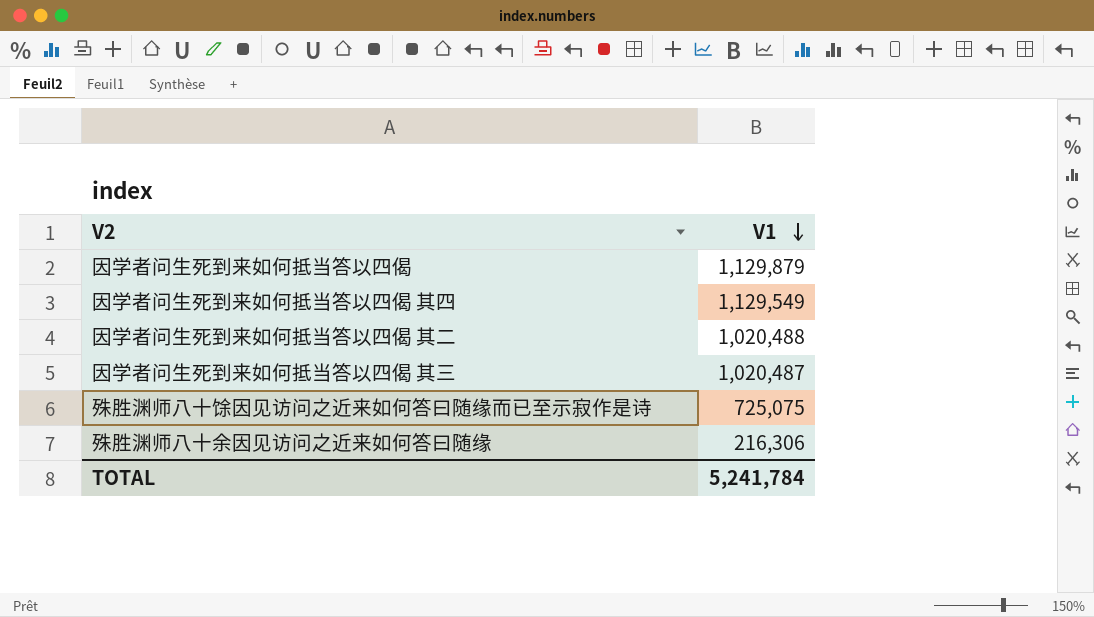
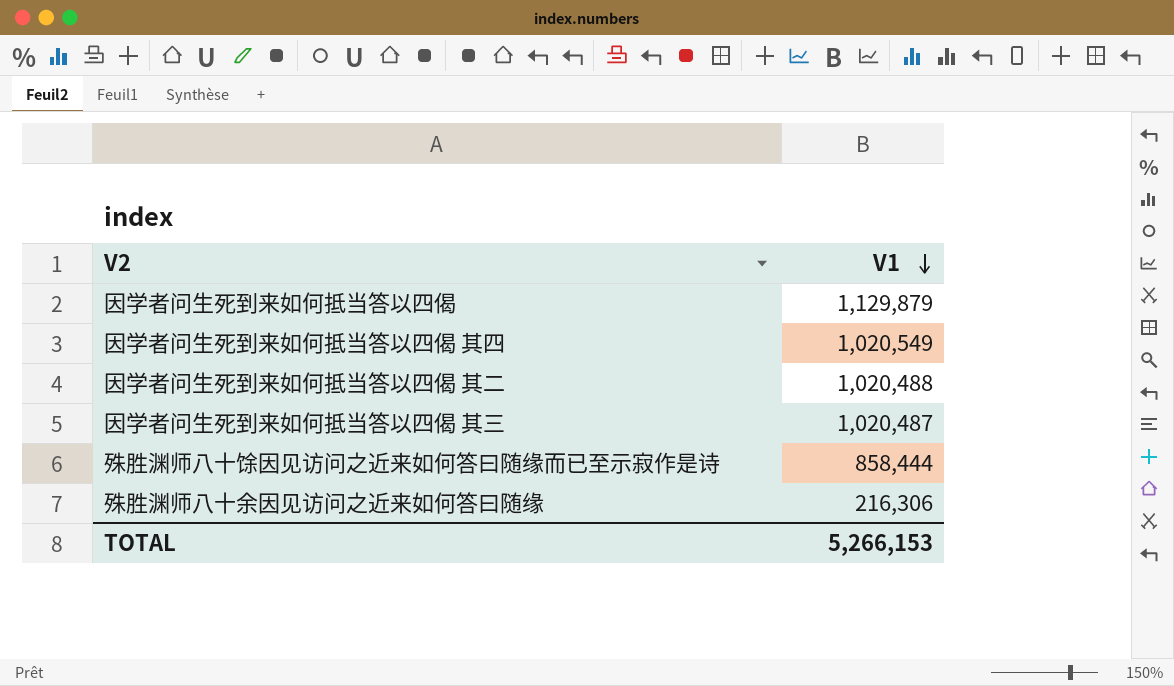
因学者问生死到来如何抵当答以四偈 其四 | V1: 1,129,549 -> 1,020,549
殊胜渊师八十馀因见访问之近来如何答曰随缘而已至示寂作是诗 | V1: 725,075 -> 858,444
TOTAL | V1: 5,241,784 -> 5,266,153

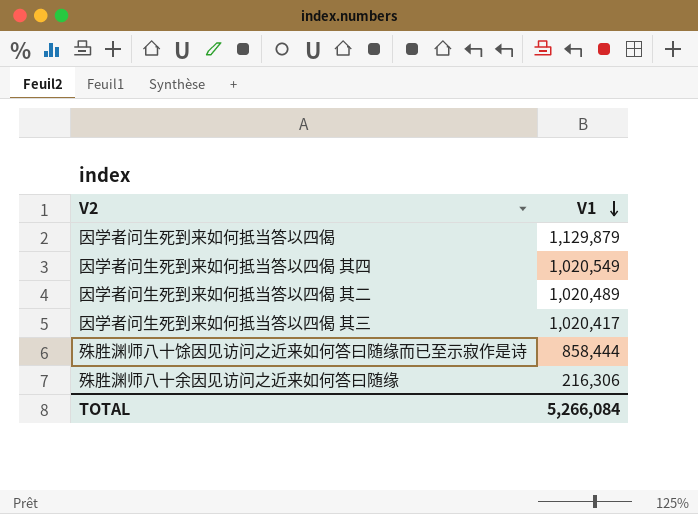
因学者问生死到来如何抵当答以四偈 其二 | V1: 1,020,488 -> 1,020,489
因学者问生死到来如何抵当答以四偈 其三 | V1: 1,020,487 -> 1,020,417
TOTAL | V1: 5,266,153 -> 5,266,084

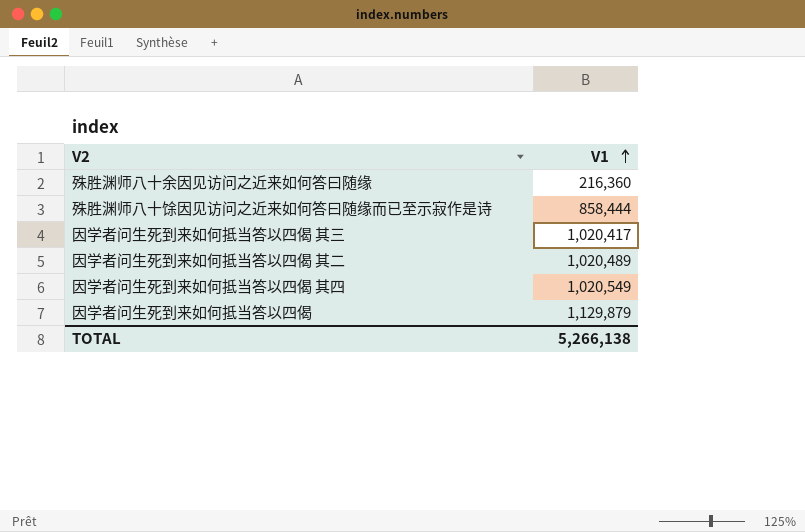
row order: V1 descending -> V1 ascending
殊胜渊师八十余因见访问之近来如何答曰随缘 | V1: 216,306 -> 216,360
TOTAL | V1: 5,266,084 -> 5,266,138

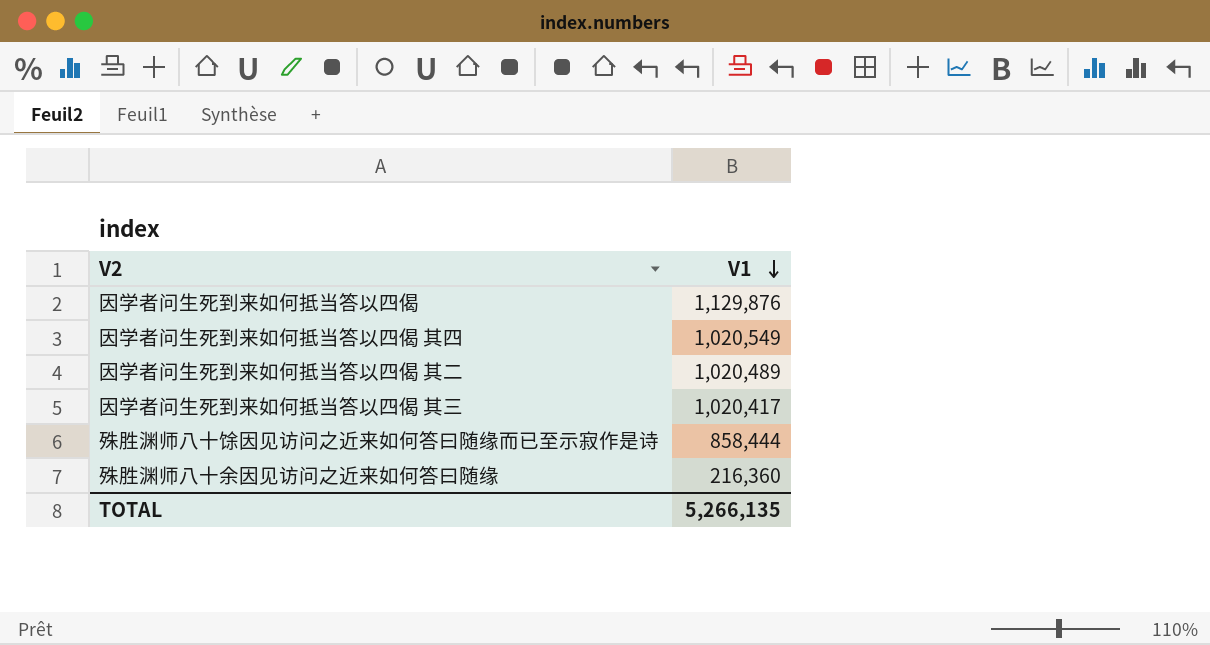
row order: V1 ascending -> V1 descending
因学者问生死到来如何抵当答以四偈 | V1: 1,129,879 -> 1,129,876
TOTAL | V1: 5,266,138 -> 5,266,135

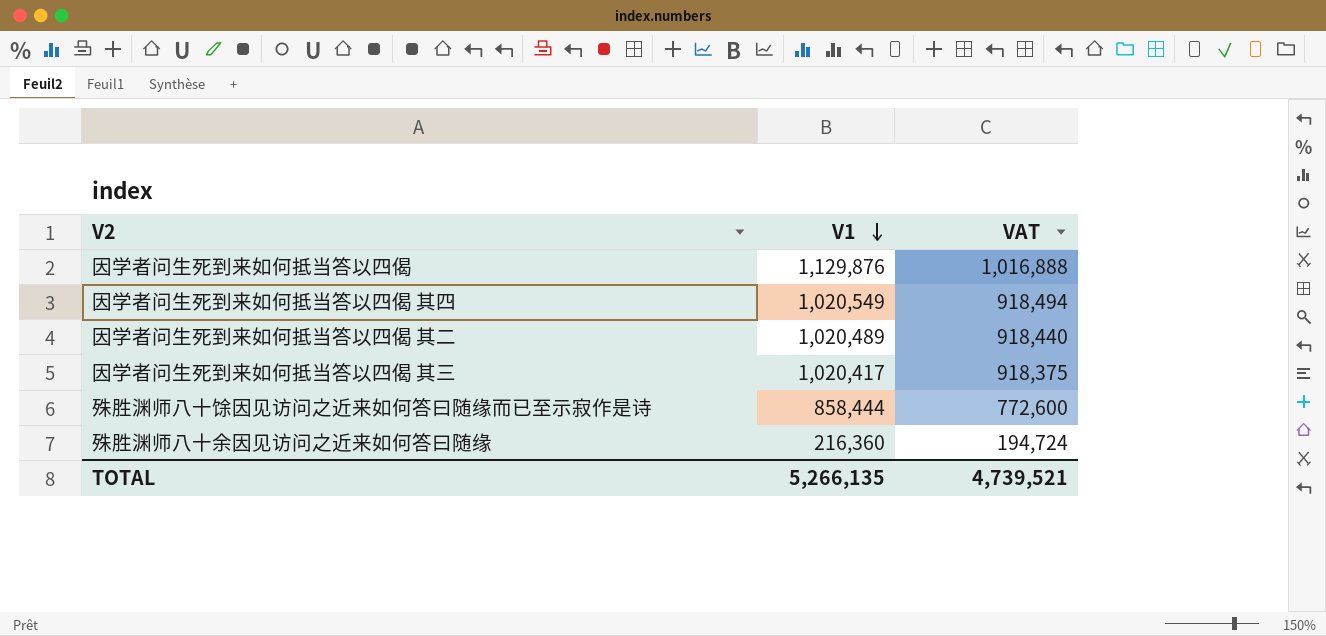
column VAT | formula: none -> [V1] * 0.9

